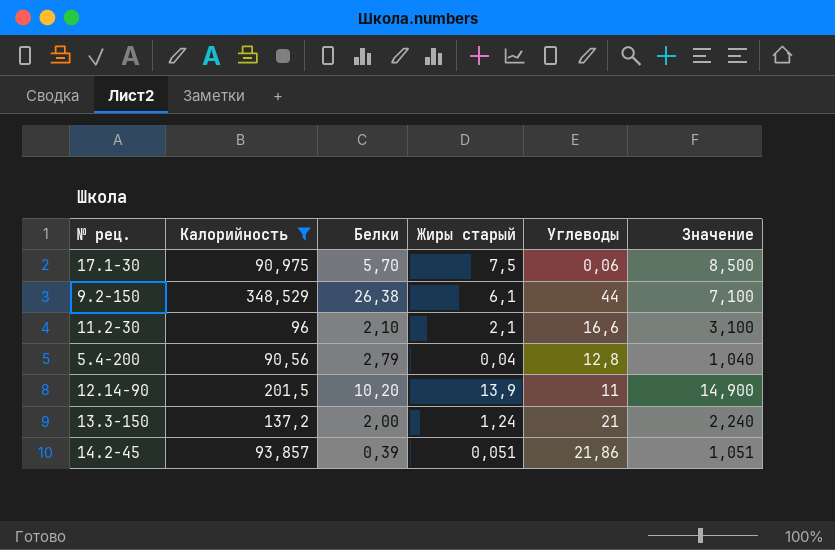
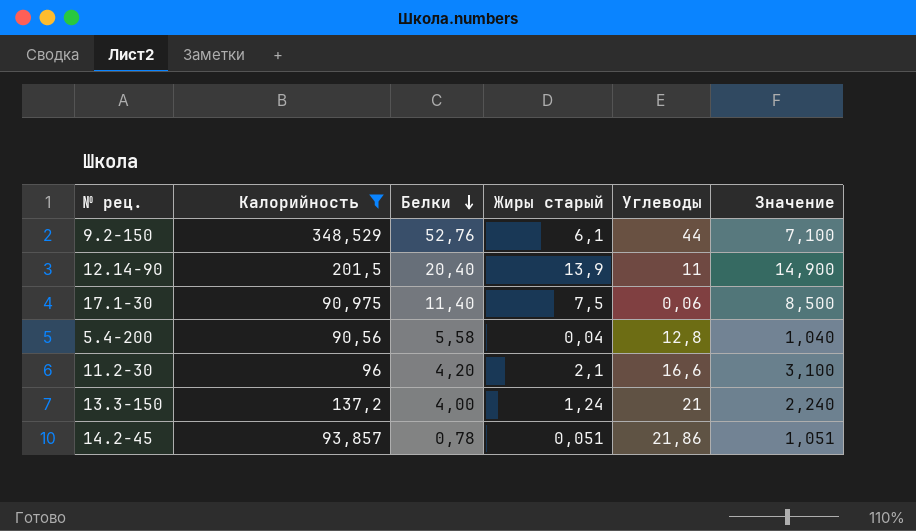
row order: none -> Белки descending
9.2-150 | Белки: 26,38 -> 52,76
12.14-90 | Белки: 10,20 -> 20,40
17.1-30 | Белки: 5,70 -> 11,40
5.4-200 | Белки: 2,79 -> 5,58
11.2-30 | Белки: 2,10 -> 4,20
13.3-150 | Белки: 2,00 -> 4,00
14.2-45 | Белки: 0,39 -> 0,78

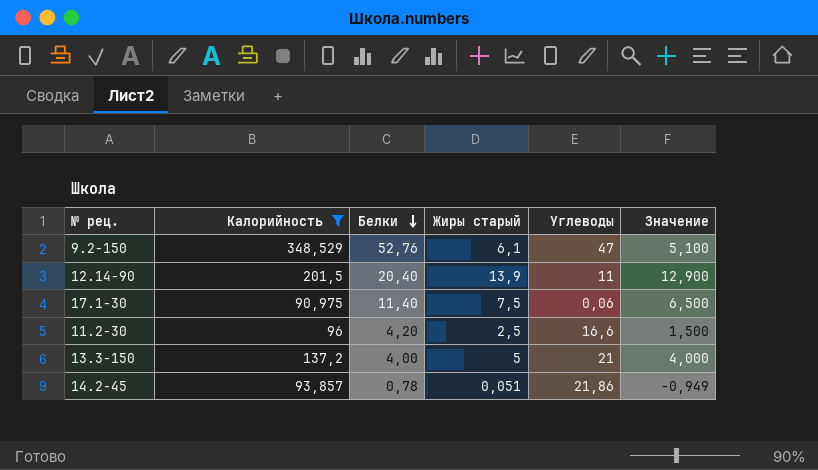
column Значение | formula: [Жиры старый] + 1 -> [Жиры старый] - 1
row 5.4-200: 90,56 | 5,58 | 0,04 | 12,8 | 1,040 -> none
9.2-150 | Углеводы: 44 -> 47
11.2-30 | Жиры старый: 2,1 -> 2,5
13.3-150 | Жиры старый: 1,24 -> 5

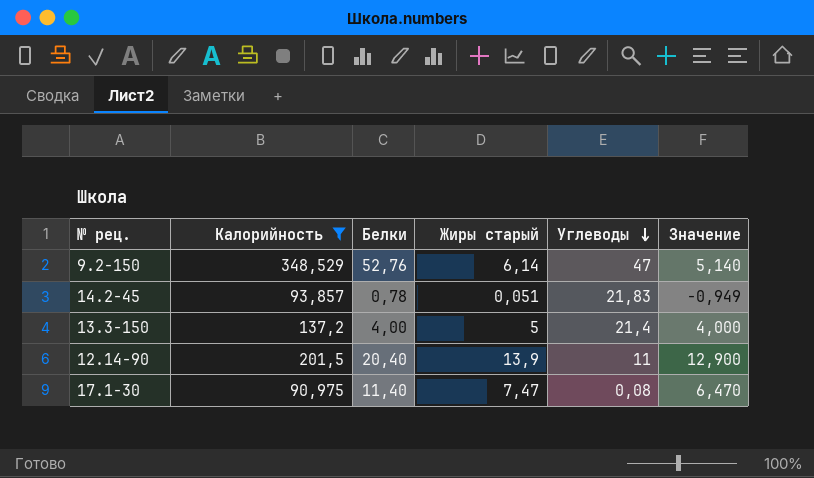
row order: Белки descending -> Углеводы descending
row 11.2-30: 96 | 4,20 | 2,5 | 16,6 | 1,500 -> none
9.2-150 | Жиры старый: 6,1 -> 6,14
9.2-150 | Значение: 5,100 -> 5,140
14.2-45 | Углеводы: 21,86 -> 21,83
13.3-150 | Углеводы: 21 -> 21,4
17.1-30 | Жиры старый: 7,5 -> 7,47
17.1-30 | Углеводы: 0,06 -> 0,08
17.1-30 | Значение: 6,500 -> 6,470

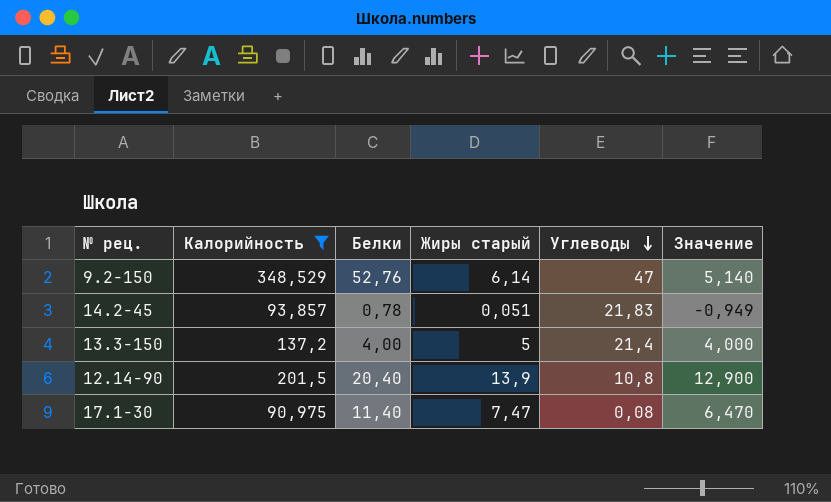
12.14-90 | Углеводы: 11 -> 10,8

